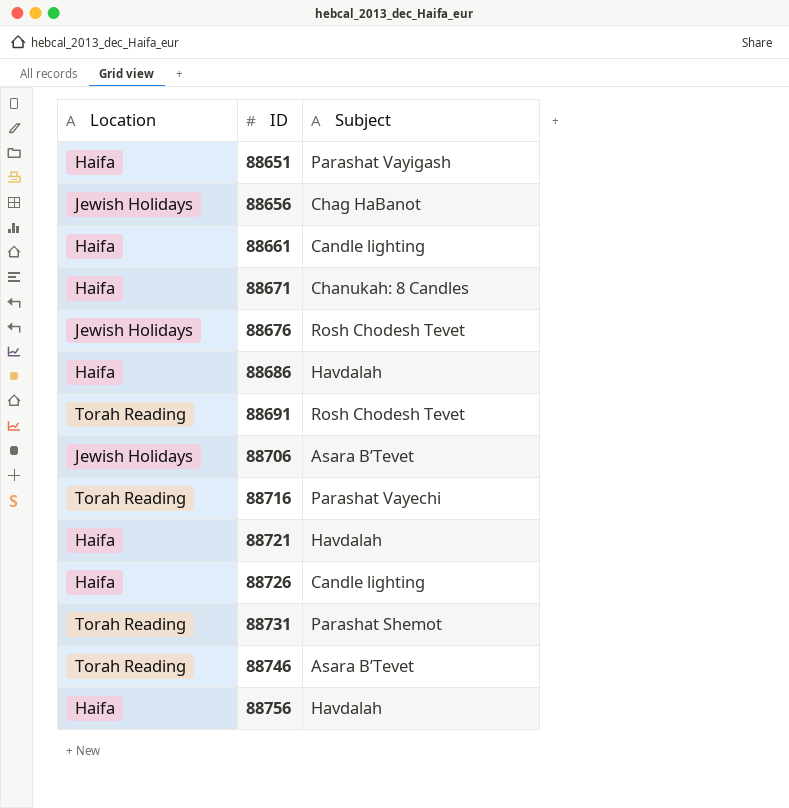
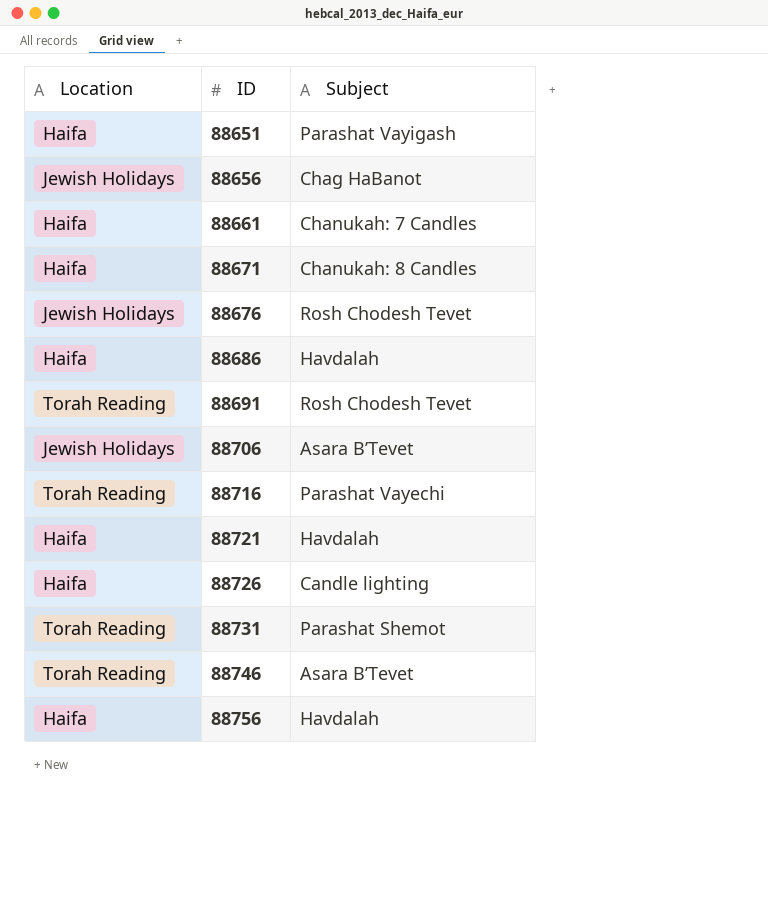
88661 | Subject: Candle lighting -> Chanukah: 7 Candles

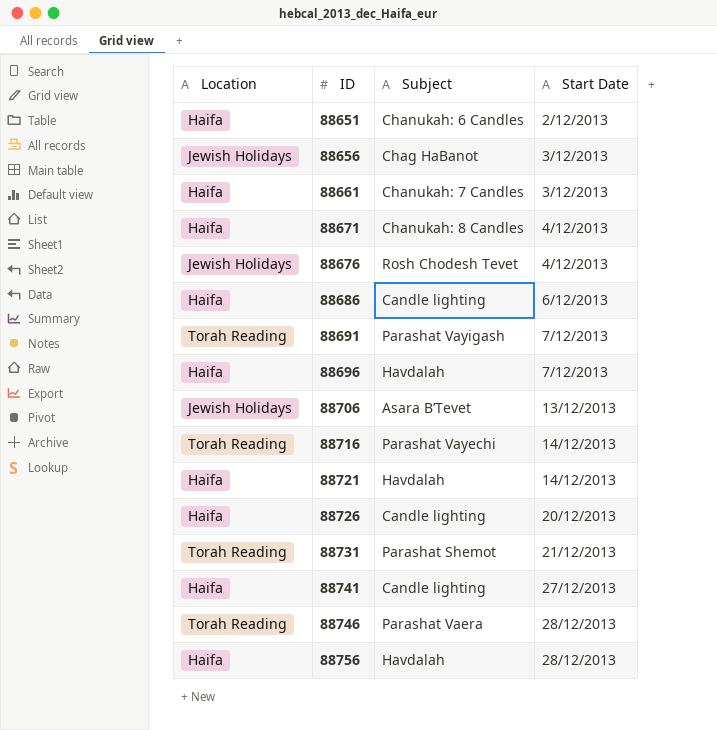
column Start Date | position: none -> 4
88651 | Subject: Parashat Vayigash -> Chanukah: 6 Candles
88686 | Subject: Havdalah -> Candle lighting
88691 | Subject: Rosh Chodesh Tevet -> Parashat Vayigash
row 88696: none -> Haifa | Havdalah | 7/12/2013
row 88741: none -> Haifa | Candle lighting | 27/12/2013
88746 | Subject: Asara B’Tevet -> Parashat Vaera

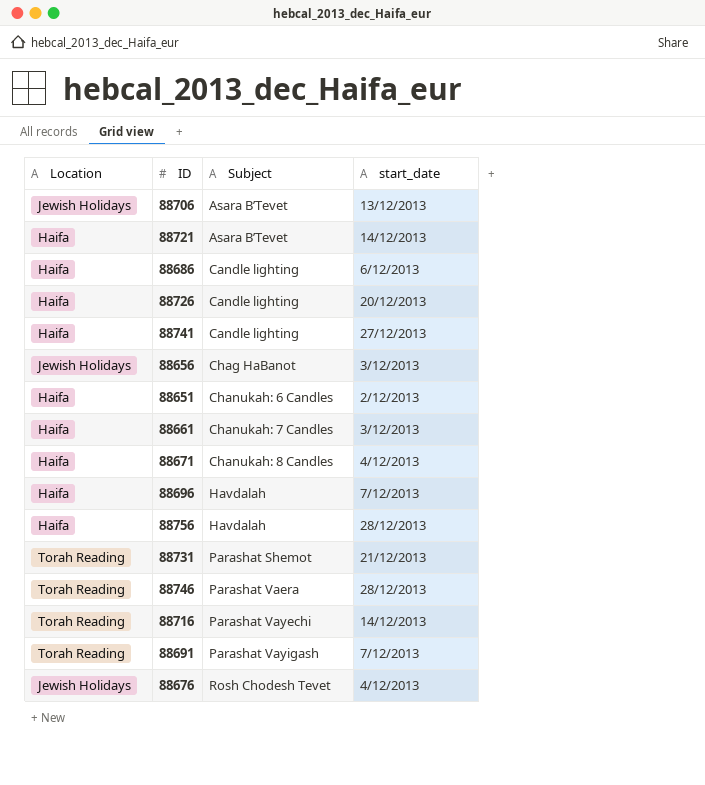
row order: ID ascending -> Subject ascending
column name: Start Date -> start_date
88721 | Subject: Havdalah -> Asara B’Tevet

